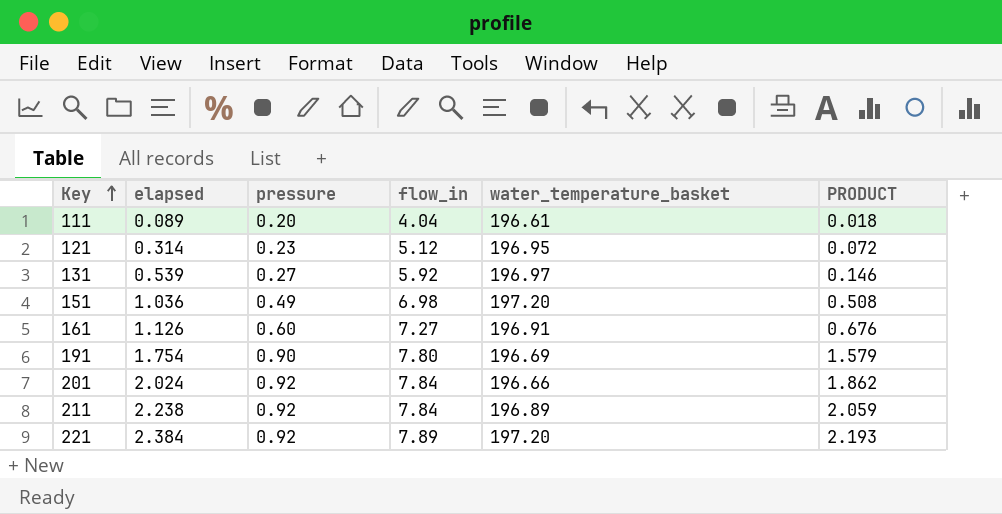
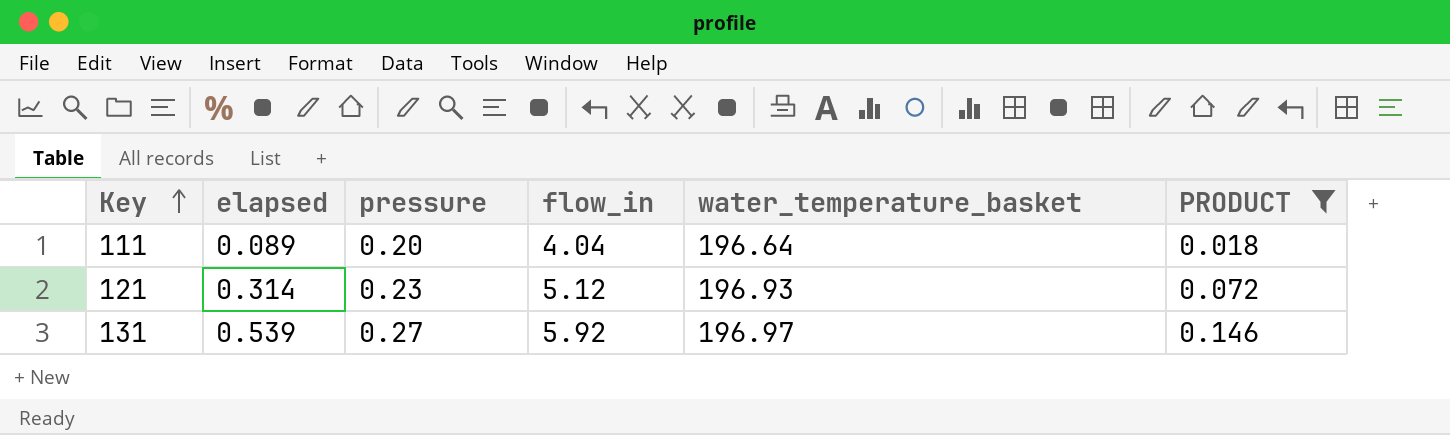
filter: none -> PRODUCT <= 0.146
111 | water_temperature_basket: 196.61 -> 196.64
121 | water_temperature_basket: 196.95 -> 196.93

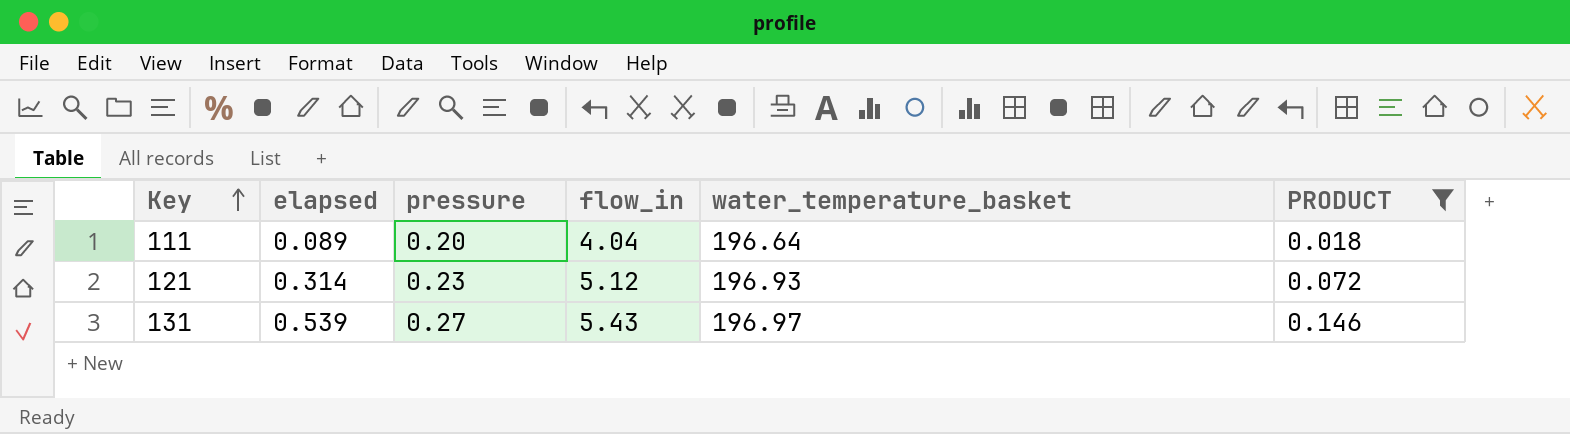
131 | flow_in: 5.92 -> 5.43

